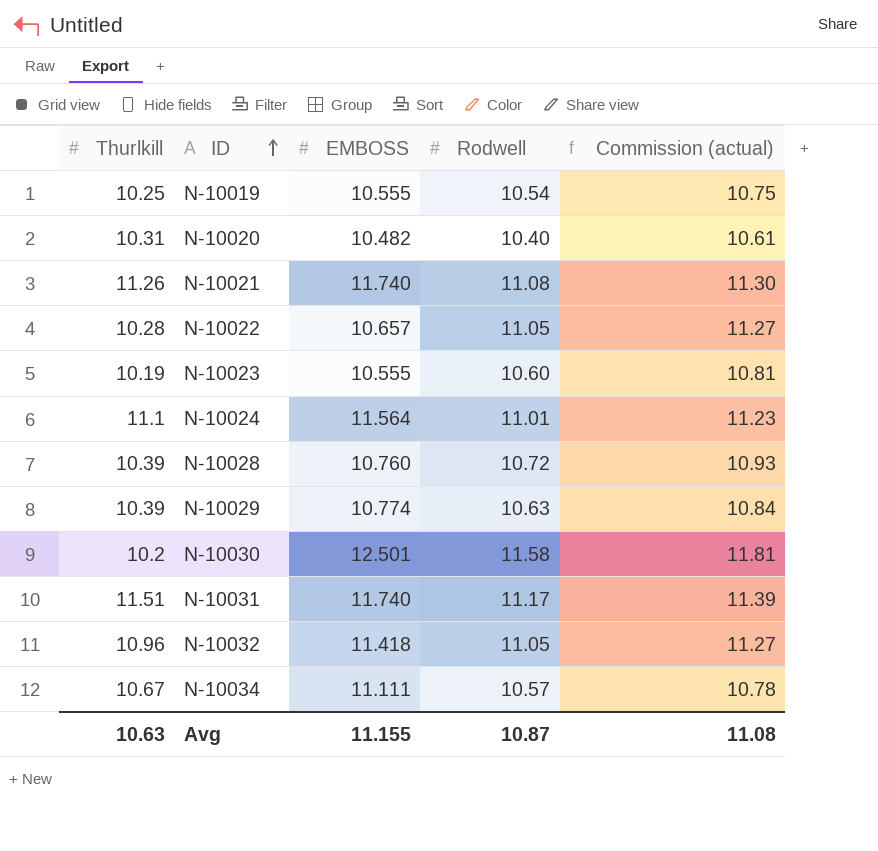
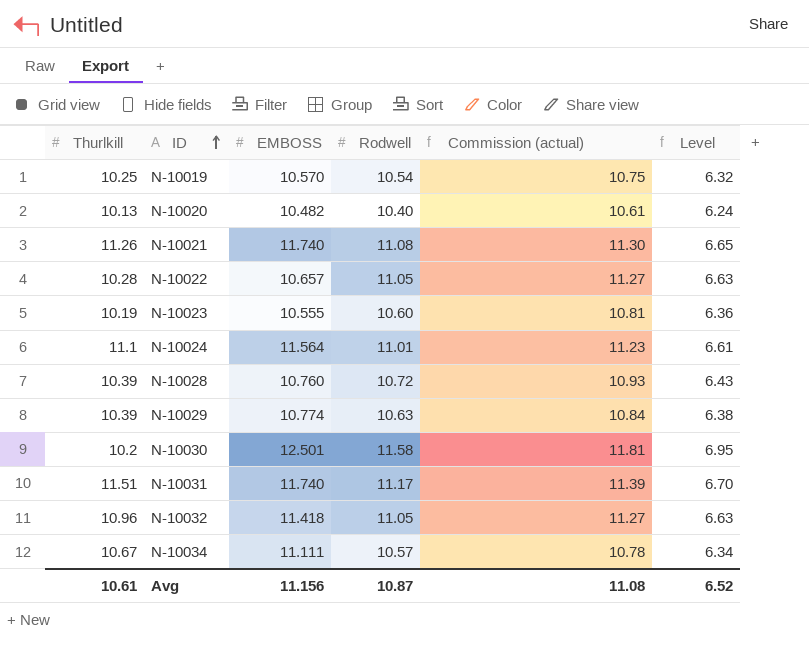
column Level | formula: none -> [Rodwell] * 0.6
N-10019 | EMBOSS: 10.555 -> 10.570
N-10020 | Thurlkill: 10.31 -> 10.13
Avg | Thurlkill: 10.63 -> 10.61
Avg | EMBOSS: 11.155 -> 11.156

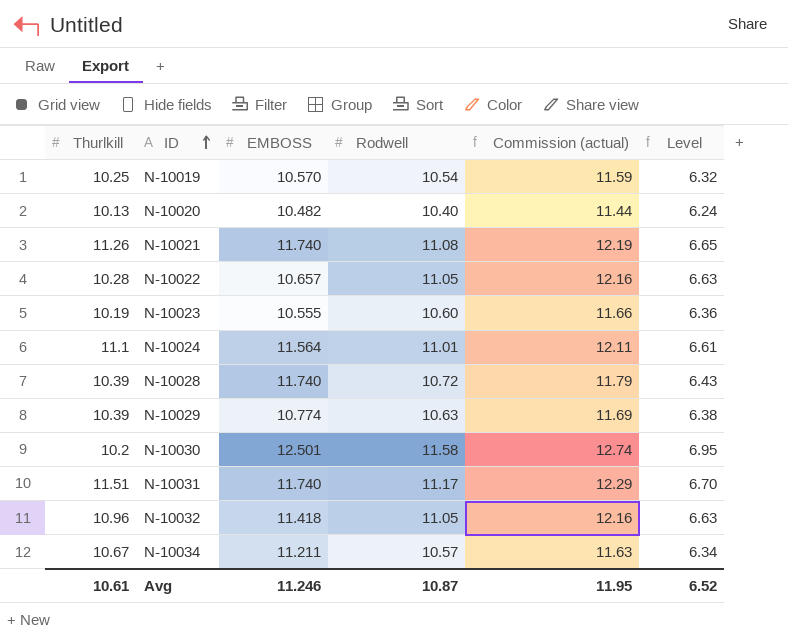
column Commission (actual) | formula: [Rodwell] * 1.02 -> [Rodwell] * 1.1
N-10028 | EMBOSS: 10.760 -> 11.740
N-10034 | EMBOSS: 11.111 -> 11.211
Avg | EMBOSS: 11.156 -> 11.246
Avg | Commission (actual): 11.08 -> 11.95

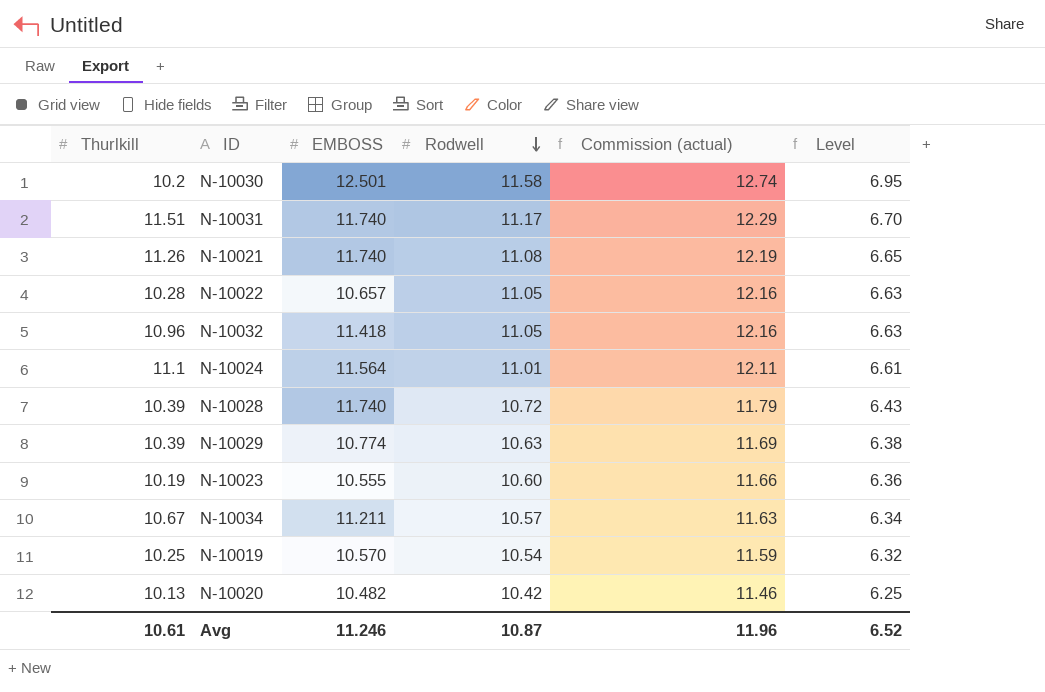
row order: ID ascending -> Rodwell descending
N-10020 | Rodwell: 10.40 -> 10.42
N-10020 | Commission (actual): 11.44 -> 11.46
N-10020 | Level: 6.24 -> 6.25
Avg | Commission (actual): 11.95 -> 11.96

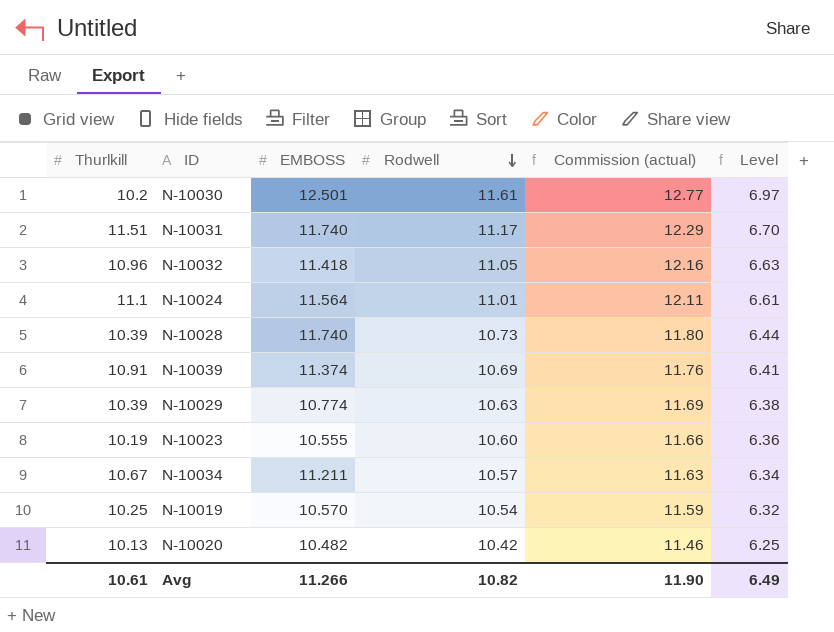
row N-10021: 11.26 | 11.740 | 11.08 | 12.19 | 6.65 -> none
row N-10022: 10.28 | 10.657 | 11.05 | 12.16 | 6.63 -> none
N-10030 | Rodwell: 11.58 -> 11.61
N-10030 | Commission (actual): 12.74 -> 12.77
N-10030 | Level: 6.95 -> 6.97
N-10028 | Rodwell: 10.72 -> 10.73
N-10028 | Commission (actual): 11.79 -> 11.80
N-10028 | Level: 6.43 -> 6.44
row N-10039: none -> 10.91 | 11.374 | 10.69 | 11.76 | 6.41
Avg | EMBOSS: 11.246 -> 11.266
Avg | Rodwell: 10.87 -> 10.82
Avg | Commission (actual): 11.96 -> 11.90
Avg | Level: 6.52 -> 6.49

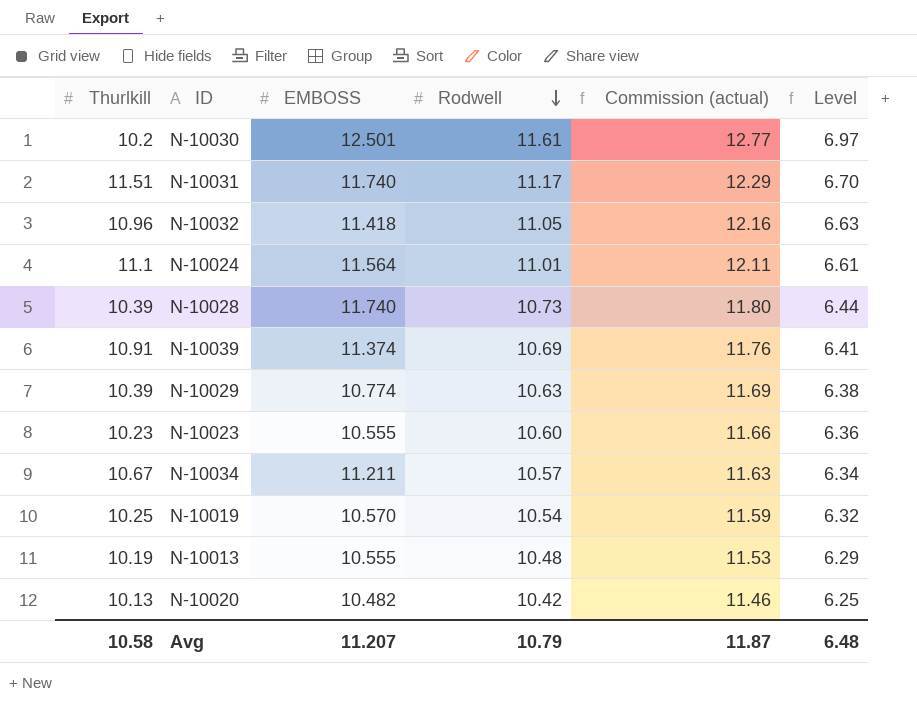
N-10023 | Thurlkill: 10.19 -> 10.23
row N-10013: none -> 10.19 | 10.555 | 10.48 | 11.53 | 6.29
Avg | Thurlkill: 10.61 -> 10.58
Avg | EMBOSS: 11.266 -> 11.207
Avg | Rodwell: 10.82 -> 10.79
Avg | Commission (actual): 11.90 -> 11.87
Avg | Level: 6.49 -> 6.48

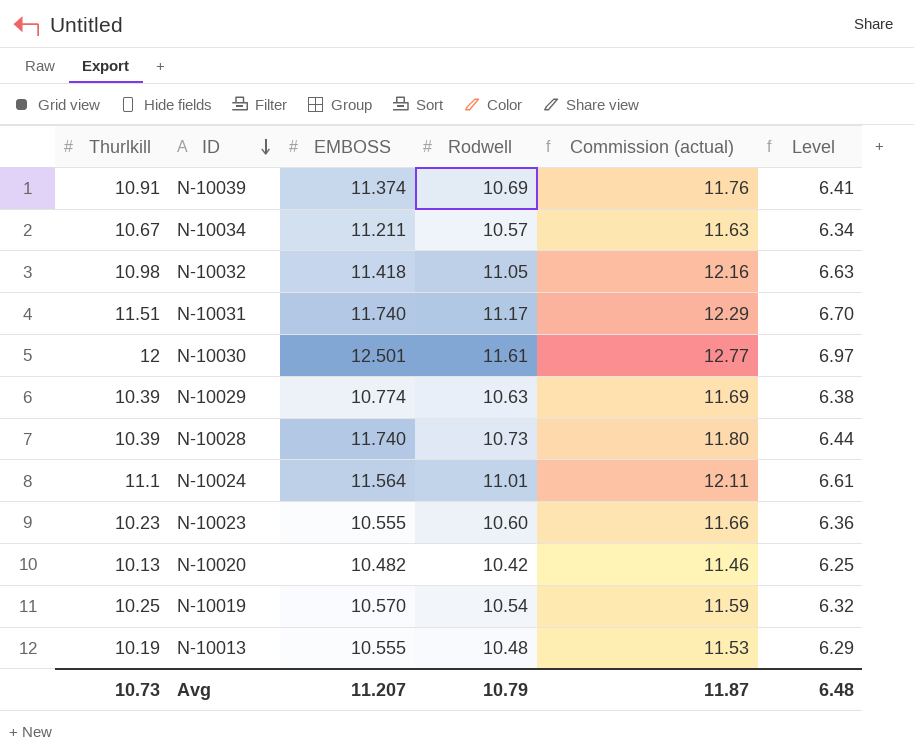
row order: Rodwell descending -> ID descending
N-10032 | Thurlkill: 10.96 -> 10.98
N-10030 | Thurlkill: 10.2 -> 12
Avg | Thurlkill: 10.58 -> 10.73

